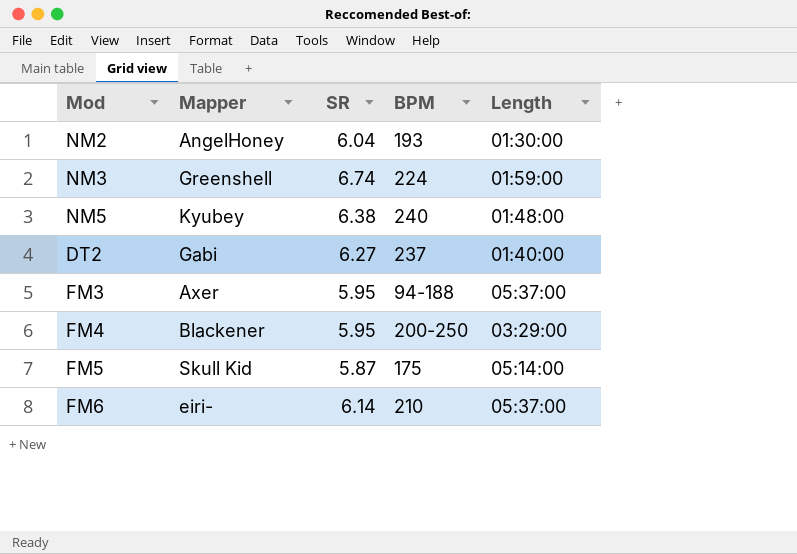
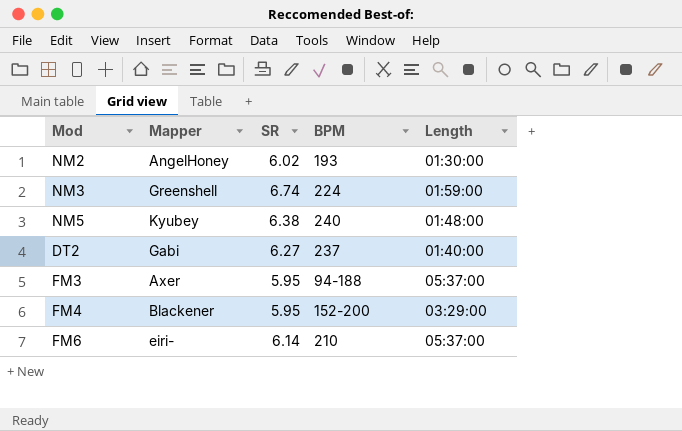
row FM5: Skull Kid | 5.87 | 175 | 05:14:00 -> none
NM2 | SR: 6.04 -> 6.02
FM4 | BPM: 200-250 -> 152-200

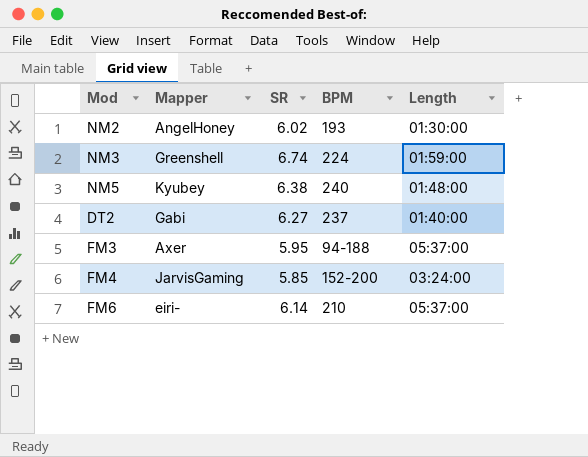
FM4 | Mapper: Blackener -> JarvisGaming
FM4 | SR: 5.95 -> 5.85
FM4 | Length: 03:29:00 -> 03:24:00

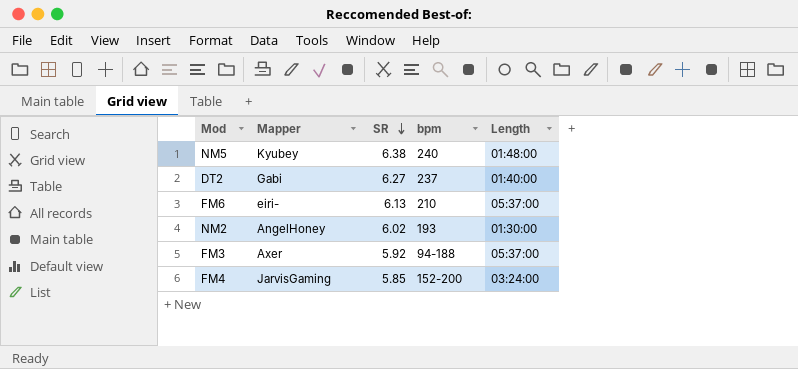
row order: none -> SR descending
column name: BPM -> bpm
row NM3: Greenshell | 6.74 | 224 | 01:59:00 -> none
FM6 | SR: 6.14 -> 6.13
FM3 | SR: 5.95 -> 5.92

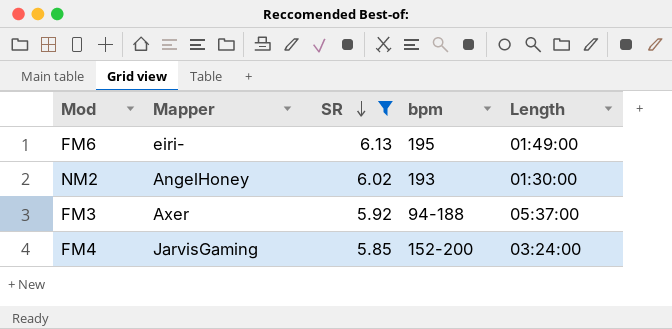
filter: none -> SR <= 6.13
FM6 | bpm: 210 -> 195
FM6 | Length: 05:37:00 -> 01:49:00

